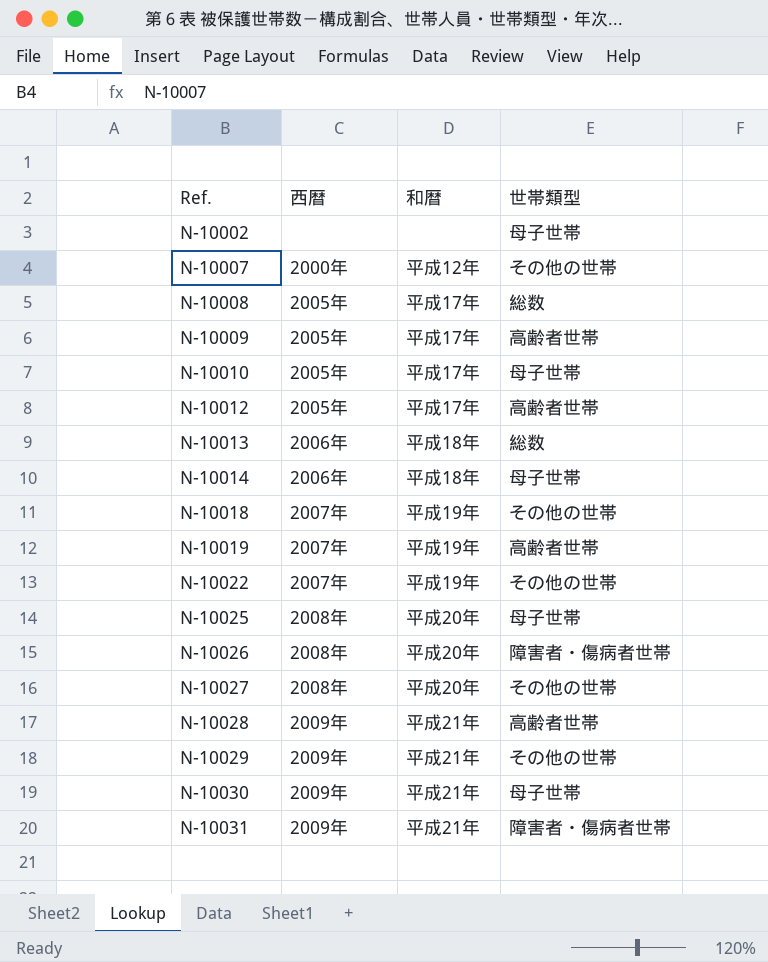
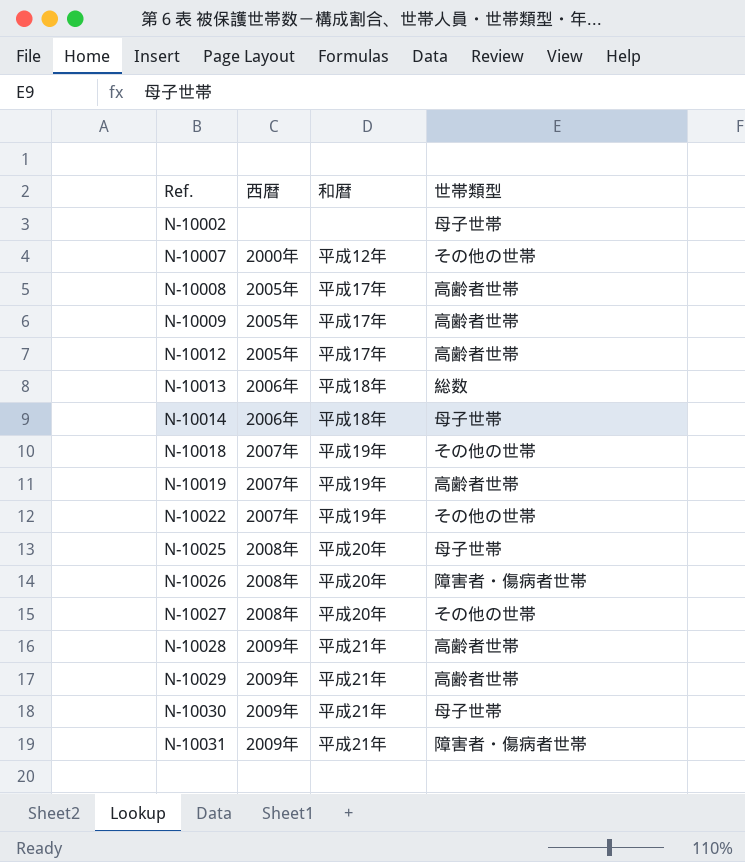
row N-10010: 2005年 | 平成17年 | 母子世帯 -> none
N-10008 | 世帯類型: 総数 -> 高齢者世帯
N-10029 | 世帯類型: その他の世帯 -> 高齢者世帯

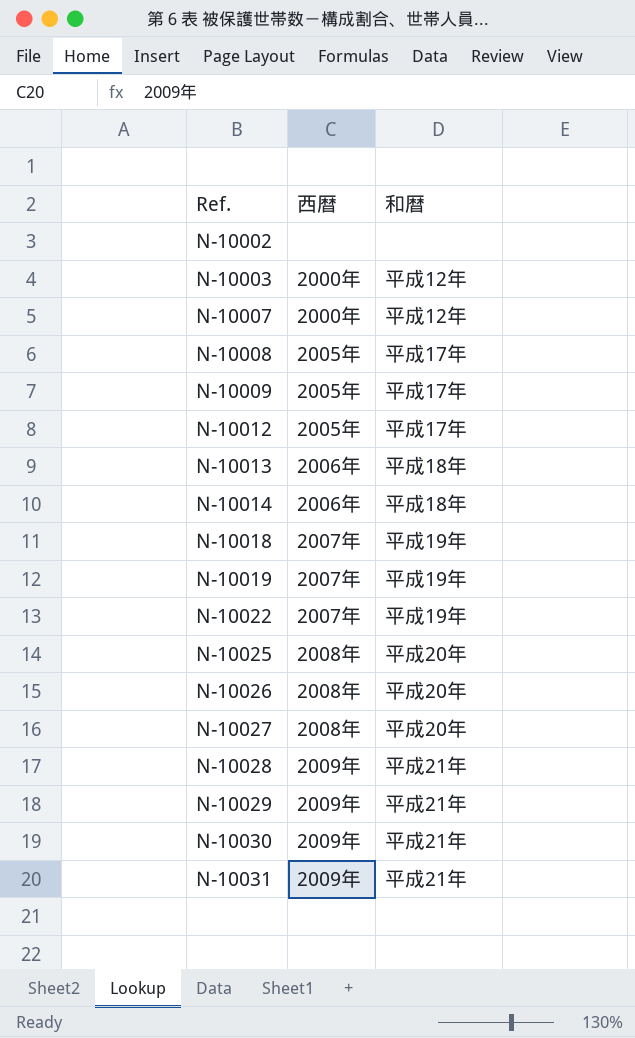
column 世帯類型 | position: 4 -> none
row N-10003: none -> 2000年 | 平成12年

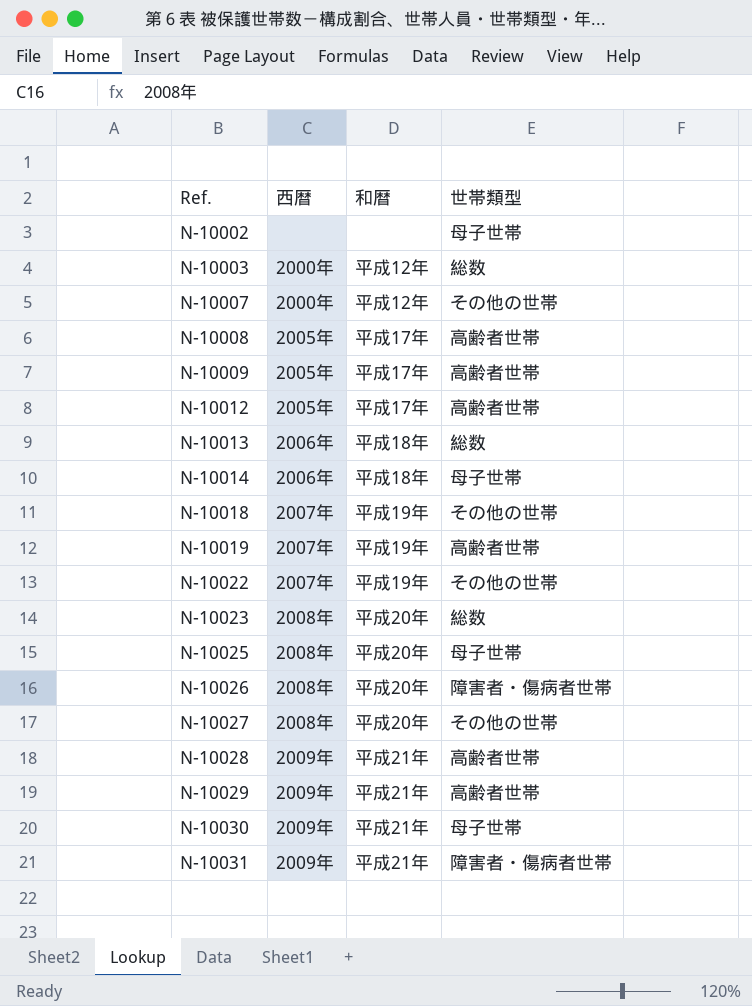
column 世帯類型 | position: none -> 4
row N-10023: none -> 2008年 | 平成20年 | 総数

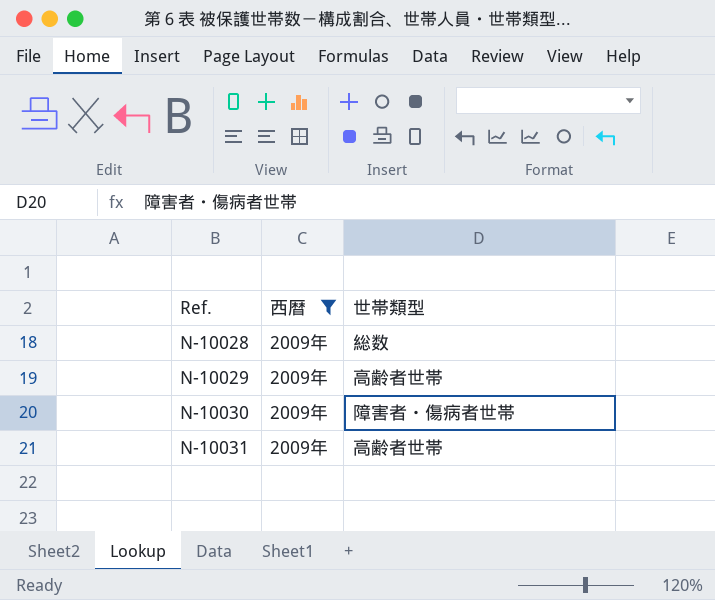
filter: none -> 西暦 = 2009年
column 和暦 | position: 3 -> none
N-10028 | 世帯類型: 高齢者世帯 -> 総数
N-10030 | 世帯類型: 母子世帯 -> 障害者・傷病者世帯
N-10031 | 世帯類型: 障害者・傷病者世帯 -> 高齢者世帯

